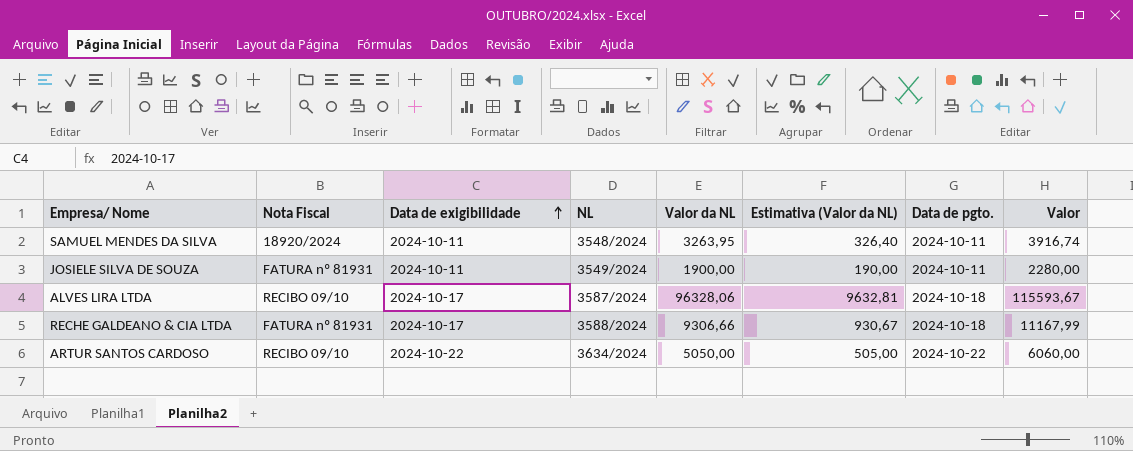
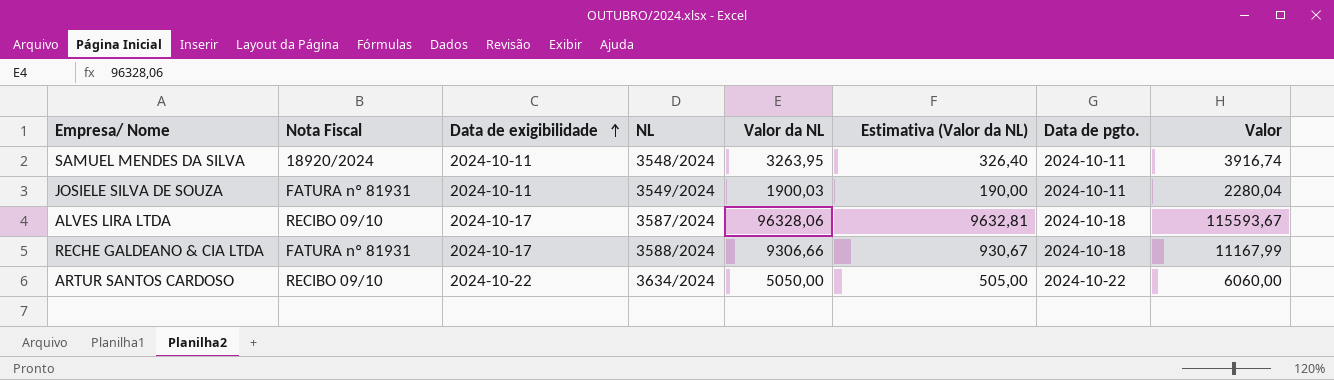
JOSIELE SILVA DE SOUZA | Valor da NL: 1900,00 -> 1900,03
JOSIELE SILVA DE SOUZA | Valor: 2280,00 -> 2280,04

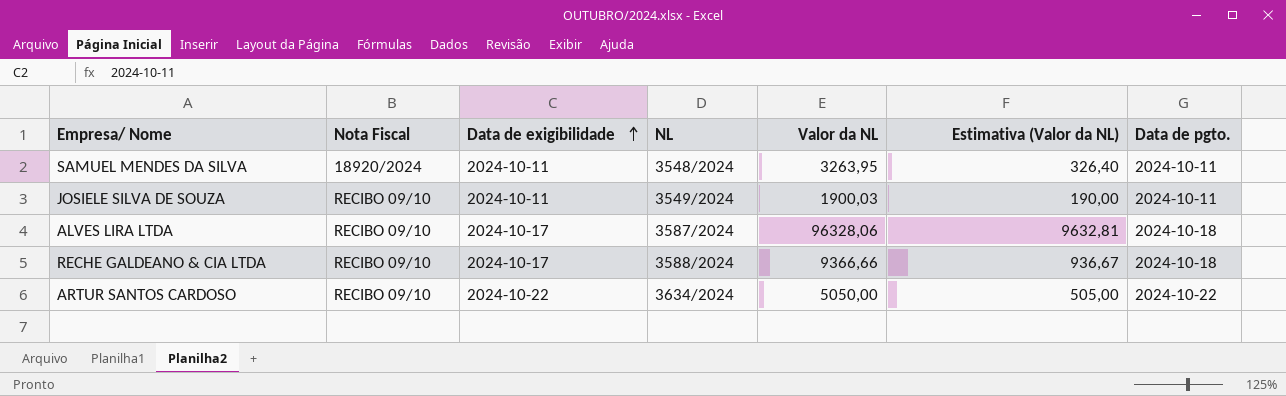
column Valor | formula: [Valor da NL] * 1,2 -> none
JOSIELE SILVA DE SOUZA | Nota Fiscal: FATURA nº 81931 -> RECIBO 09/10
RECHE GALDEANO & CIA LTDA | Nota Fiscal: FATURA nº 81931 -> RECIBO 09/10
RECHE GALDEANO & CIA LTDA | Valor da NL: 9306,66 -> 9366,66
RECHE GALDEANO & CIA LTDA | Estimativa (Valor da NL): 930,67 -> 936,67

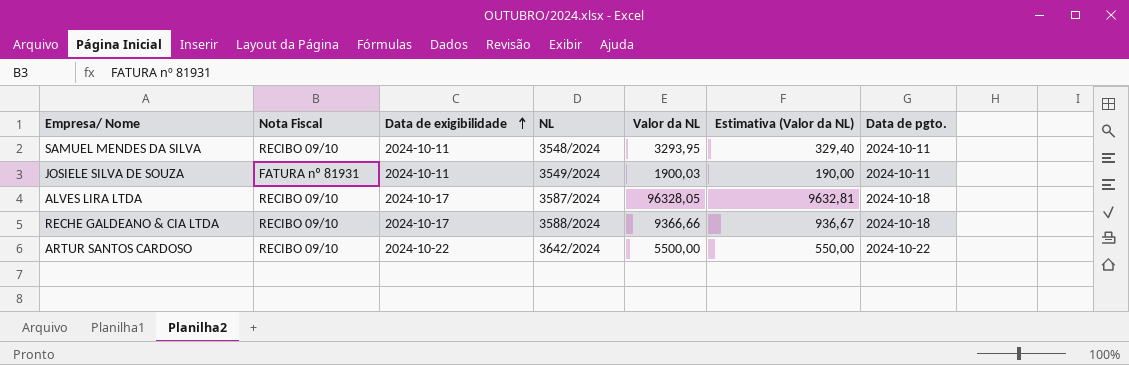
SAMUEL MENDES DA SILVA | Nota Fiscal: 18920/2024 -> RECIBO 09/10
SAMUEL MENDES DA SILVA | Valor da NL: 3263,95 -> 3293,95
SAMUEL MENDES DA SILVA | Estimativa (Valor da NL): 326,40 -> 329,40
JOSIELE SILVA DE SOUZA | Nota Fiscal: RECIBO 09/10 -> FATURA nº 81931
ALVES LIRA LTDA | Valor da NL: 96328,06 -> 96328,05
ARTUR SANTOS CARDOSO | NL: 3634/2024 -> 3642/2024
ARTUR SANTOS CARDOSO | Valor da NL: 5050,00 -> 5500,00
ARTUR SANTOS CARDOSO | Estimativa (Valor da NL): 505,00 -> 550,00

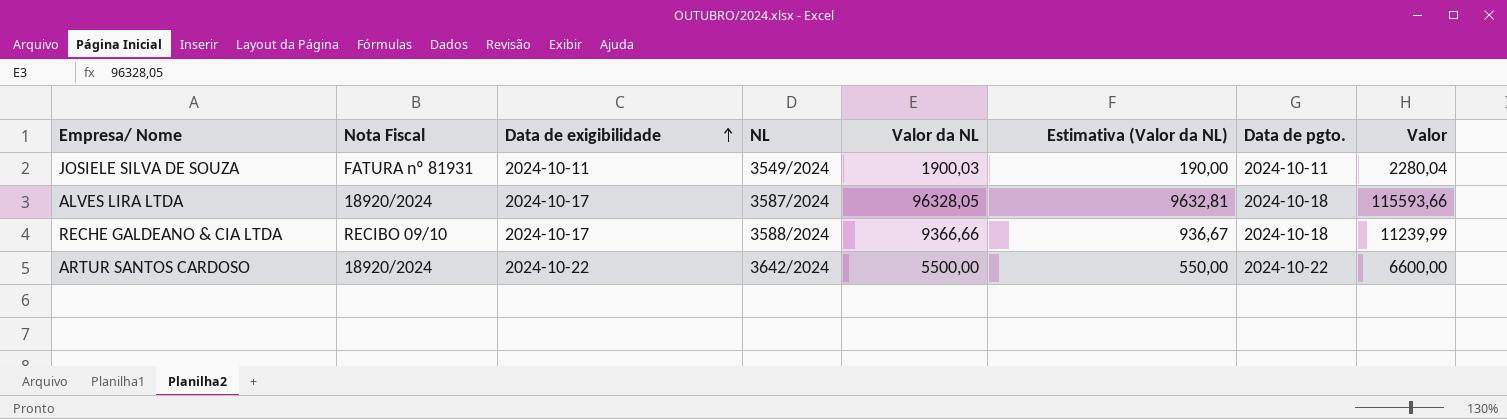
column Valor | formula: none -> [Valor da NL] * 1,2
row SAMUEL MENDES DA SILVA: RECIBO 09/10 | 2024-10-11 | 3548/2024 | 3293,95 | 329,40 | 2024-10-11 -> none
ALVES LIRA LTDA | Nota Fiscal: RECIBO 09/10 -> 18920/2024
ARTUR SANTOS CARDOSO | Nota Fiscal: RECIBO 09/10 -> 18920/2024

